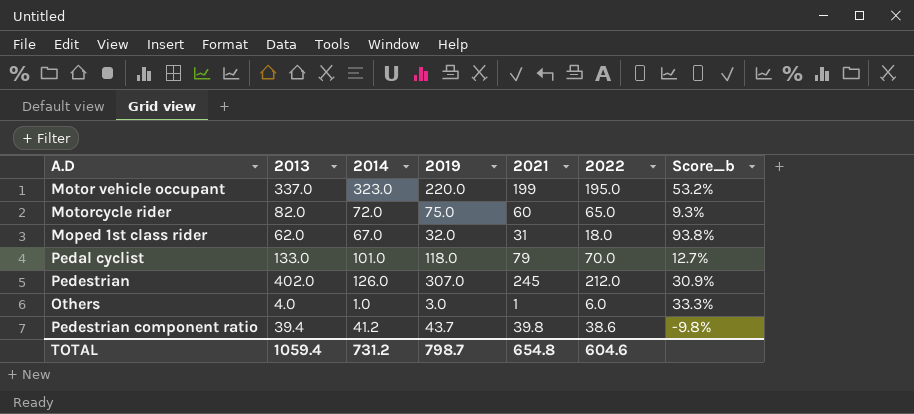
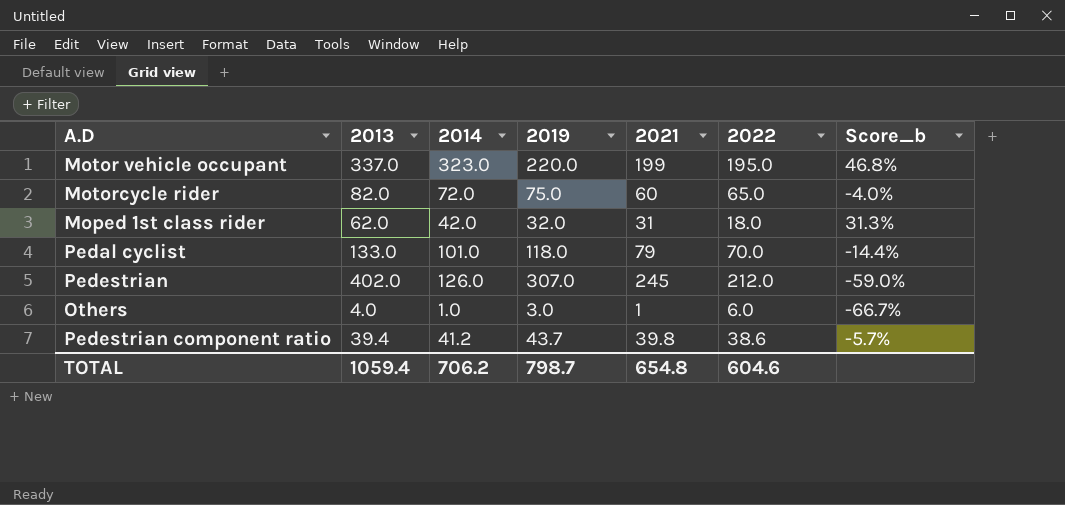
column Score_b | formula: ([2013] - [2019]) / [2019] -> ([2014] - [2019]) / [2019]
Moped 1st class rider | 2014: 67.0 -> 42.0
TOTAL | 2014: 731.2 -> 706.2

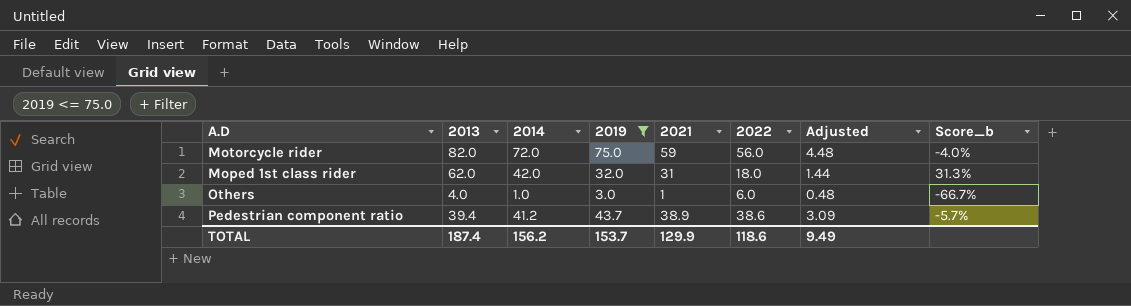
filter: none -> 2019 <= 75.0
column Adjusted | formula: none -> [2022] * 0.08
Motorcycle rider | 2021: 60 -> 59
Motorcycle rider | 2022: 65.0 -> 56.0
Pedestrian component ratio | 2021: 39.8 -> 38.9
TOTAL | 2013: 1059.4 -> 187.4
TOTAL | 2014: 706.2 -> 156.2
TOTAL | 2019: 798.7 -> 153.7
TOTAL | 2021: 654.8 -> 129.9
TOTAL | 2022: 604.6 -> 118.6

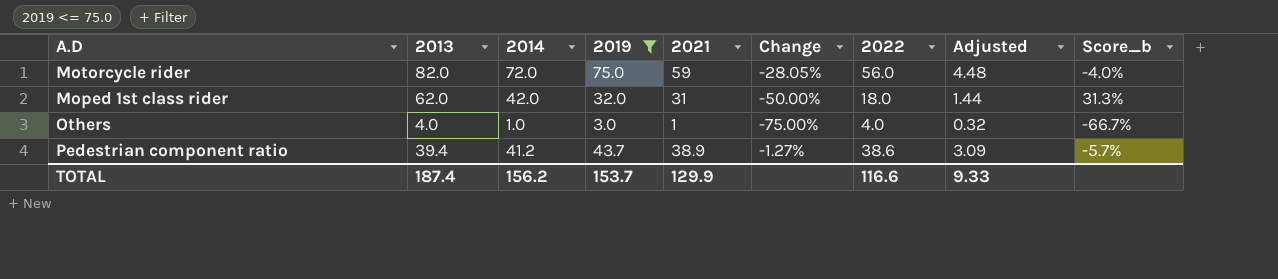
column Change | formula: none -> ([2021] - [2013]) / [2013]
Others | 2022: 6.0 -> 4.0
Others | Adjusted: 0.48 -> 0.32
TOTAL | 2022: 118.6 -> 116.6
TOTAL | Adjusted: 9.49 -> 9.33

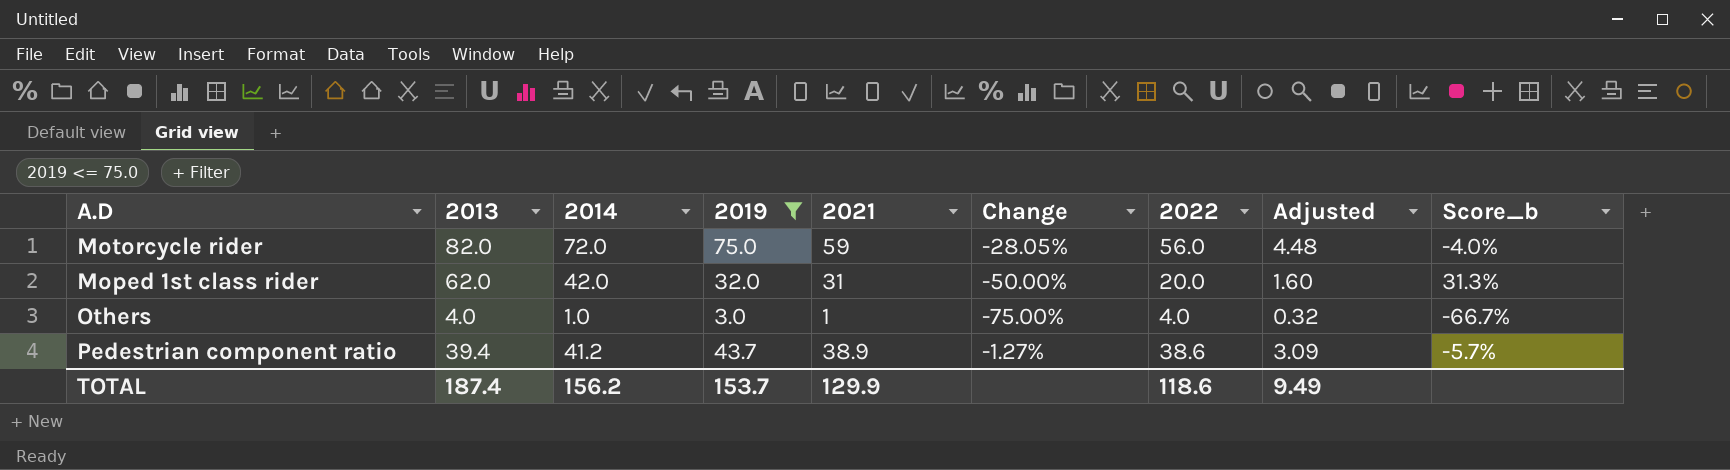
Moped 1st class rider | 2022: 18.0 -> 20.0
Moped 1st class rider | Adjusted: 1.44 -> 1.60
TOTAL | 2022: 116.6 -> 118.6
TOTAL | Adjusted: 9.33 -> 9.49

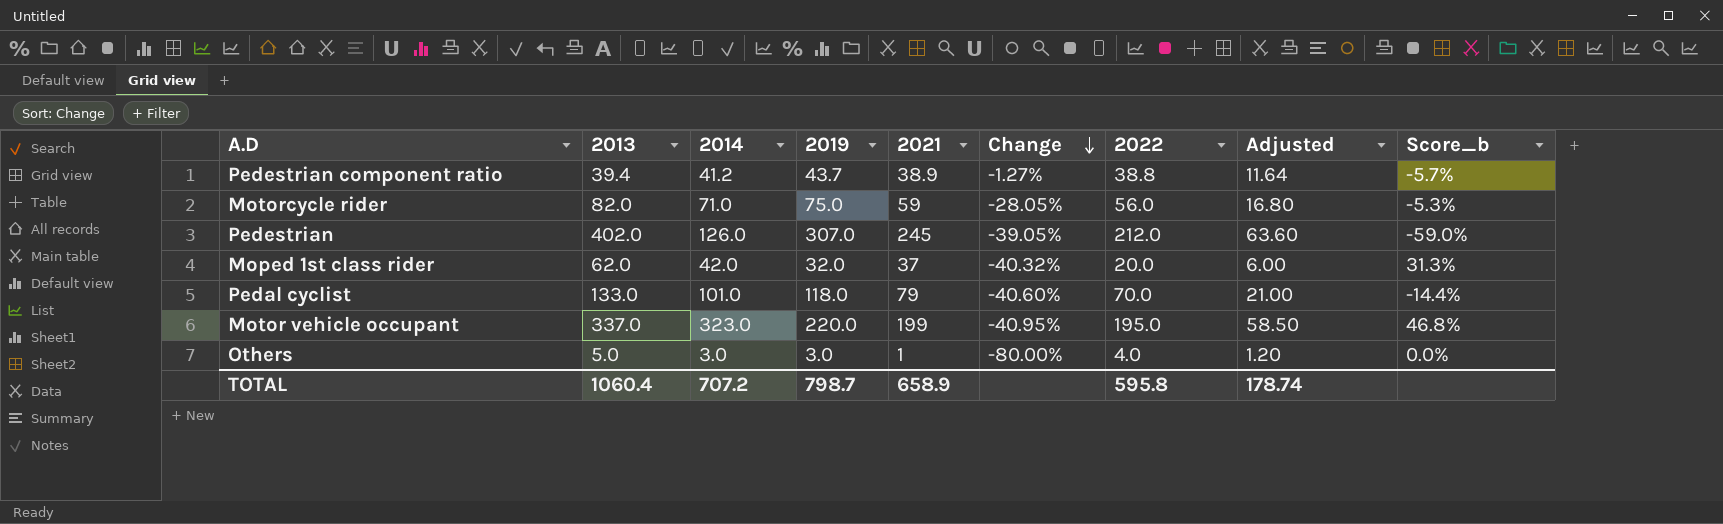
filter: 2019 <= 75.0 -> none
row order: none -> Change descending
column Adjusted | formula: [2022] * 0.08 -> [2022] * 0.3
Pedestrian component ratio | 2022: 38.6 -> 38.8
Motorcycle rider | 2014: 72.0 -> 71.0
Motorcycle rider | Score_b: -4.0% -> -5.3%
Moped 1st class rider | 2021: 31 -> 37
Moped 1st class rider | Change: -50.00% -> -40.32%
Others | 2013: 4.0 -> 5.0
Others | 2014: 1.0 -> 3.0
Others | Change: -75.00% -> -80.00%
Others | Score_b: -66.7% -> 0.0%
TOTAL | 2013: 187.4 -> 1060.4
TOTAL | 2014: 156.2 -> 707.2
TOTAL | 2019: 153.7 -> 798.7
TOTAL | 2021: 129.9 -> 658.9
TOTAL | 2022: 118.6 -> 595.8
TOTAL | Adjusted: 9.49 -> 178.74

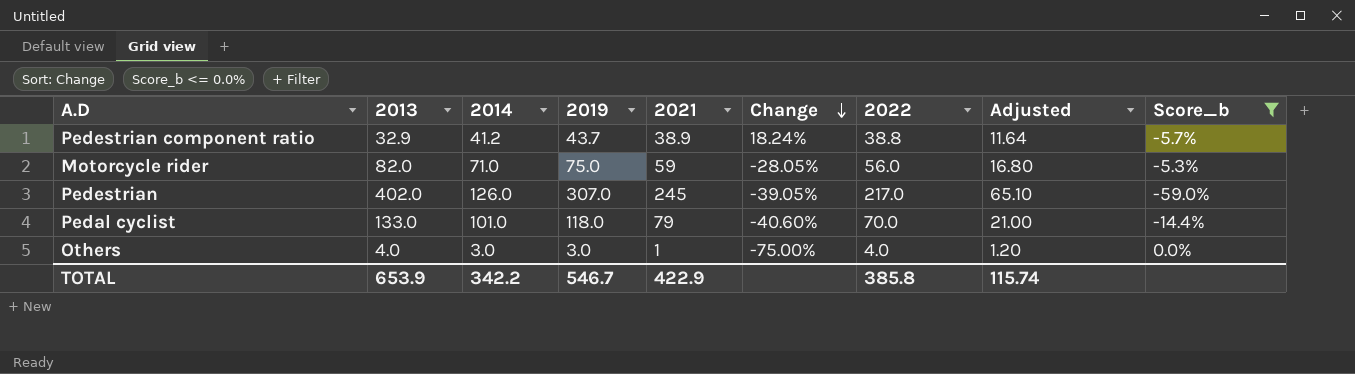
filter: none -> Score_b <= 0.0%
Pedestrian component ratio | 2013: 39.4 -> 32.9
Pedestrian component ratio | Change: -1.27% -> 18.24%
Pedestrian | 2022: 212.0 -> 217.0
Pedestrian | Adjusted: 63.60 -> 65.10
Others | 2013: 5.0 -> 4.0
Others | Change: -80.00% -> -75.00%
TOTAL | 2013: 1060.4 -> 653.9
TOTAL | 2014: 707.2 -> 342.2
TOTAL | 2019: 798.7 -> 546.7
TOTAL | 2021: 658.9 -> 422.9
TOTAL | 2022: 595.8 -> 385.8
TOTAL | Adjusted: 178.74 -> 115.74

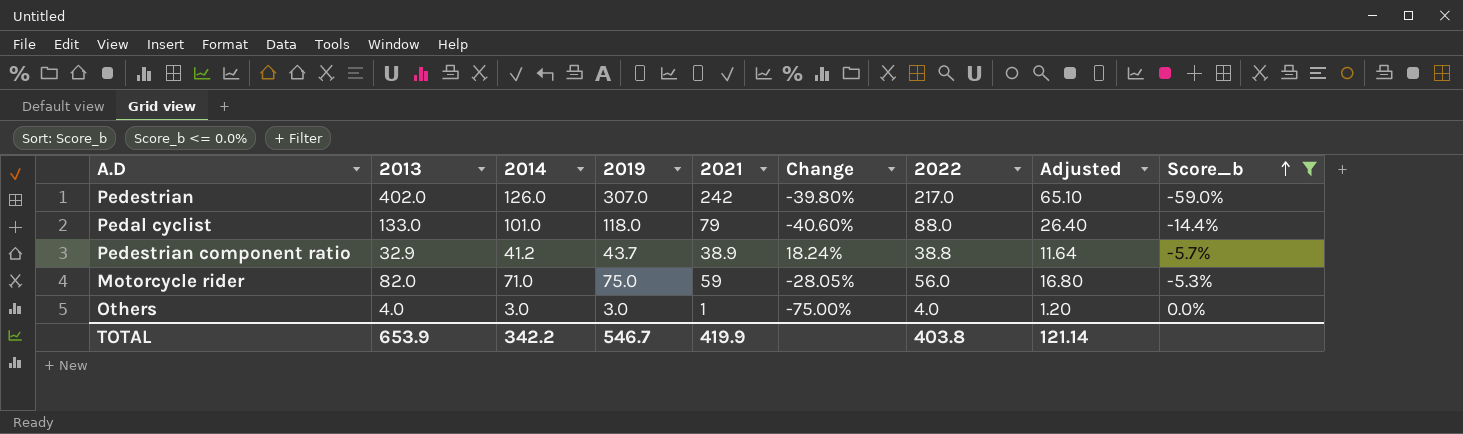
row order: Change descending -> Score_b ascending
Pedestrian | 2021: 245 -> 242
Pedestrian | Change: -39.05% -> -39.80%
Pedal cyclist | 2022: 70.0 -> 88.0
Pedal cyclist | Adjusted: 21.00 -> 26.40
TOTAL | 2021: 422.9 -> 419.9
TOTAL | 2022: 385.8 -> 403.8
TOTAL | Adjusted: 115.74 -> 121.14

